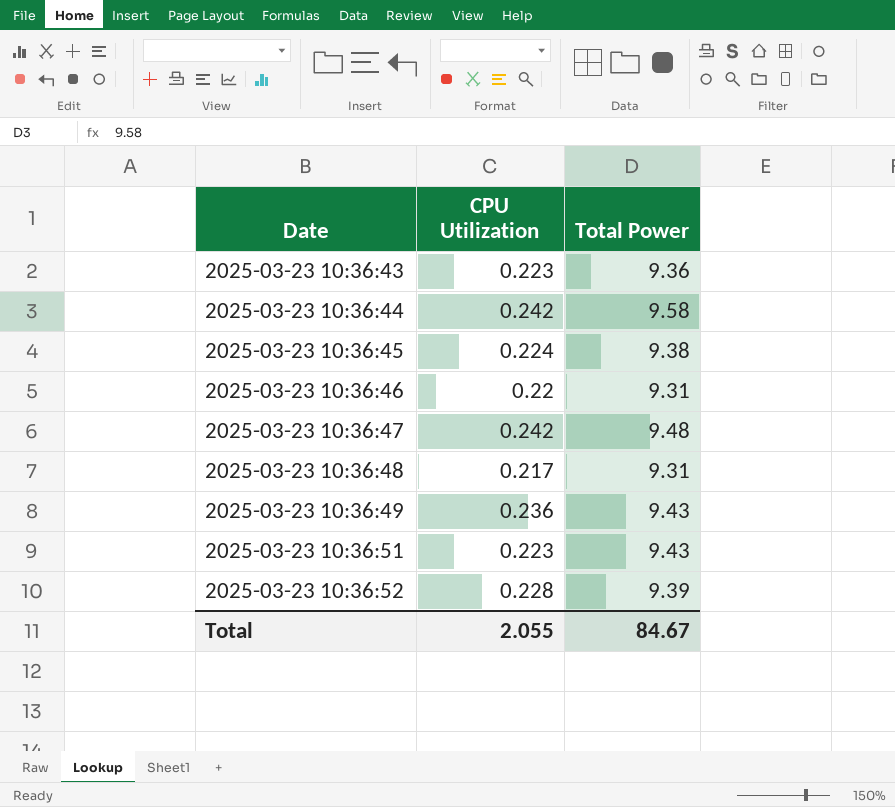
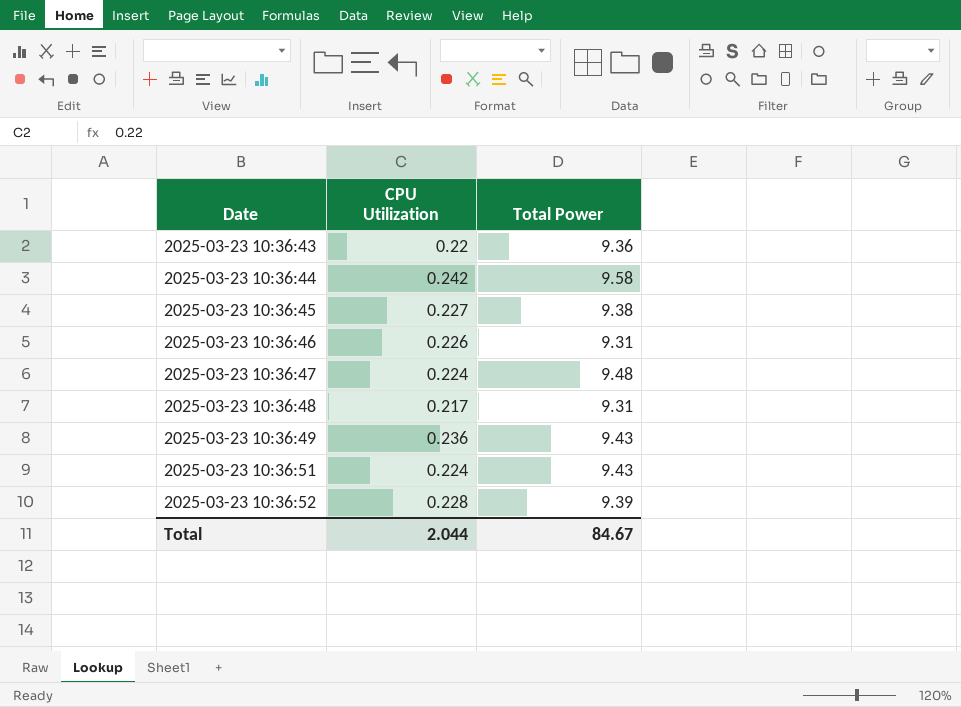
2025-03-23 10:36:43 | CPU Utilization: 0.223 -> 0.22
2025-03-23 10:36:45 | CPU Utilization: 0.224 -> 0.227
2025-03-23 10:36:46 | CPU Utilization: 0.22 -> 0.226
2025-03-23 10:36:47 | CPU Utilization: 0.242 -> 0.224
2025-03-23 10:36:51 | CPU Utilization: 0.223 -> 0.224
Total | CPU Utilization: 2.055 -> 2.044

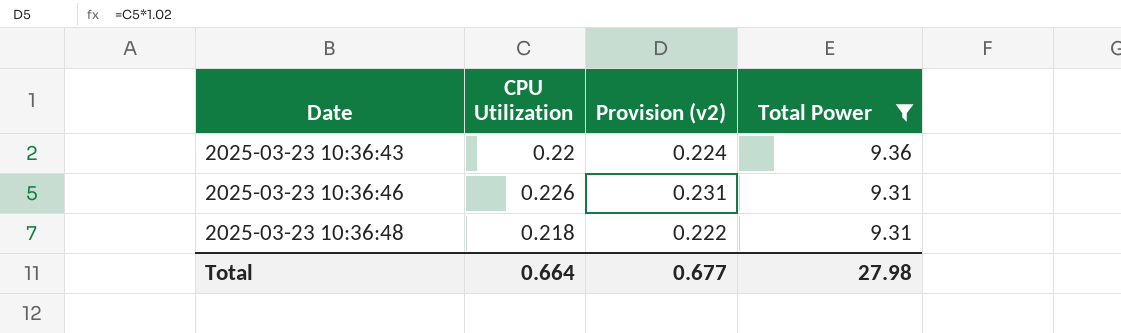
filter: none -> Total Power <= 9.36
column Provision (v2) | formula: none -> [CPU Utilization] * 1.02
2025-03-23 10:36:48 | CPU Utilization: 0.217 -> 0.218
Total | CPU Utilization: 2.044 -> 0.664
Total | Total Power: 84.67 -> 27.98

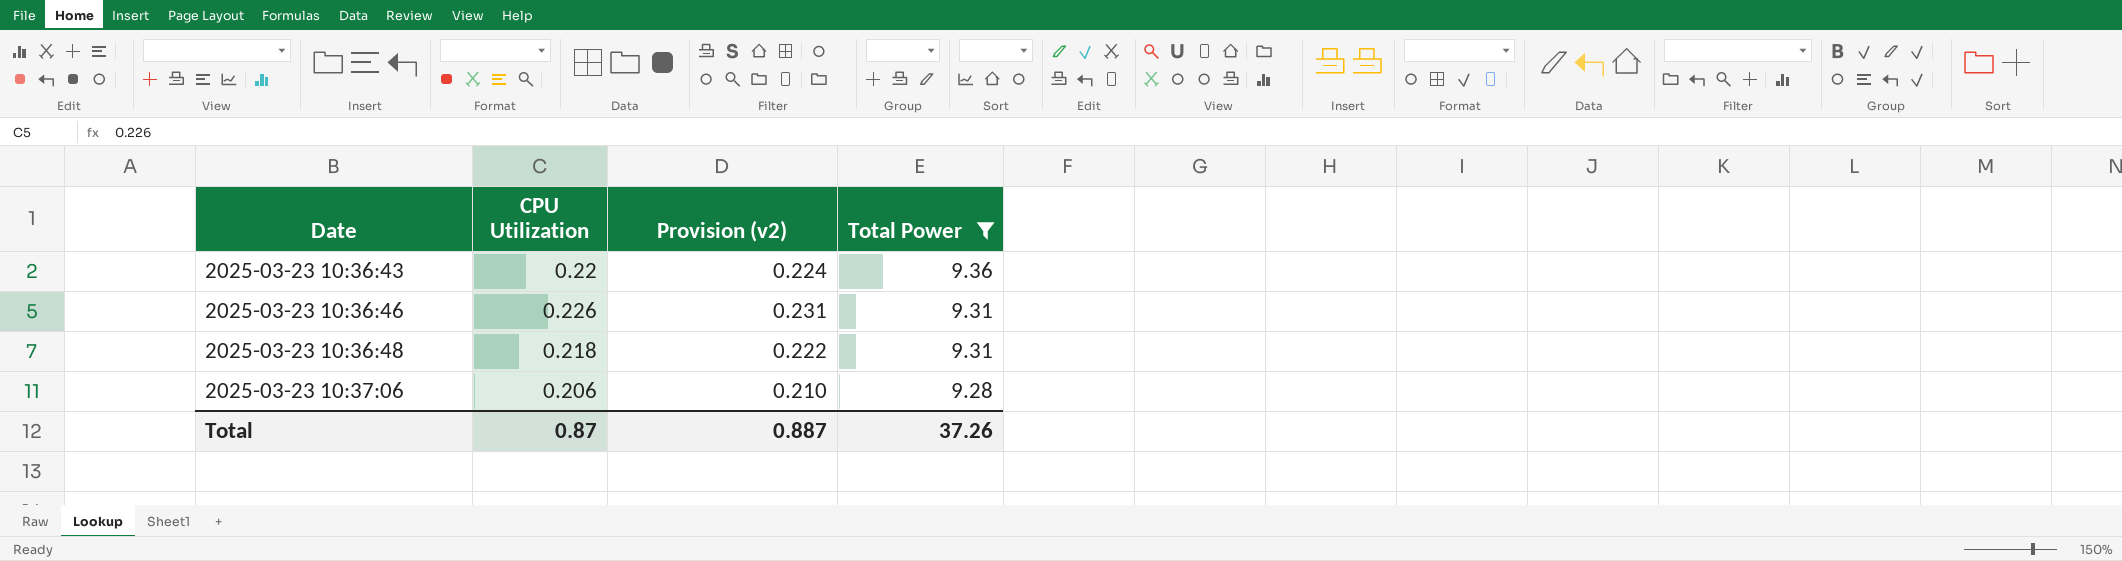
row 2025-03-23 10:37:06: none -> 0.206 | 0.210 | 9.28
Total | CPU Utilization: 0.664 -> 0.87
Total | Provision (v2): 0.677 -> 0.887
Total | Total Power: 27.98 -> 37.26

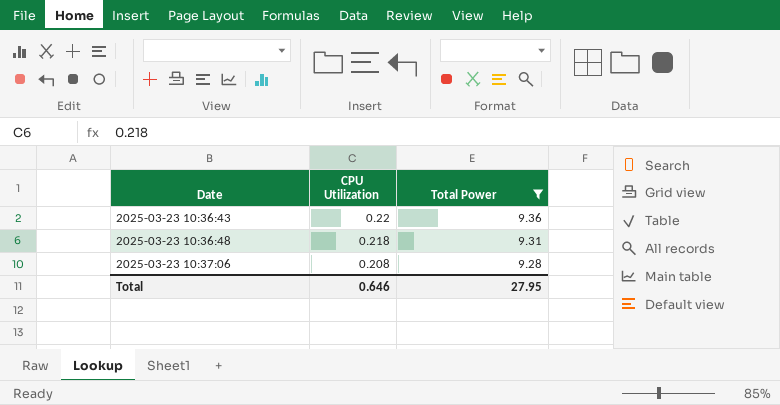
column Provision (v2) | formula: [CPU Utilization] * 1.02 -> none
row 2025-03-23 10:36:46: 0.226 | 0.231 | 9.31 -> none
2025-03-23 10:37:06 | CPU Utilization: 0.206 -> 0.208
Total | CPU Utilization: 0.87 -> 0.646
Total | Total Power: 37.26 -> 27.95

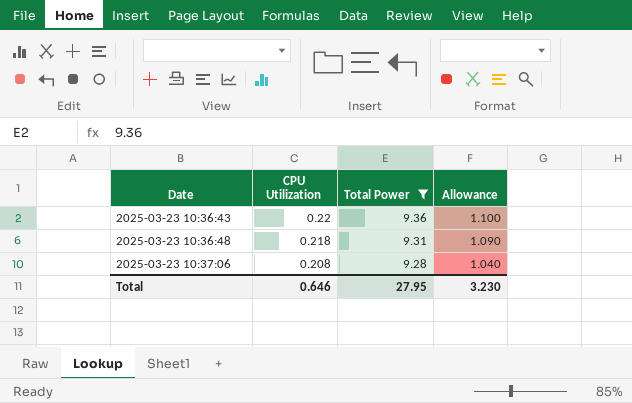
column Allowance | formula: none -> [CPU Utilization] * 5

